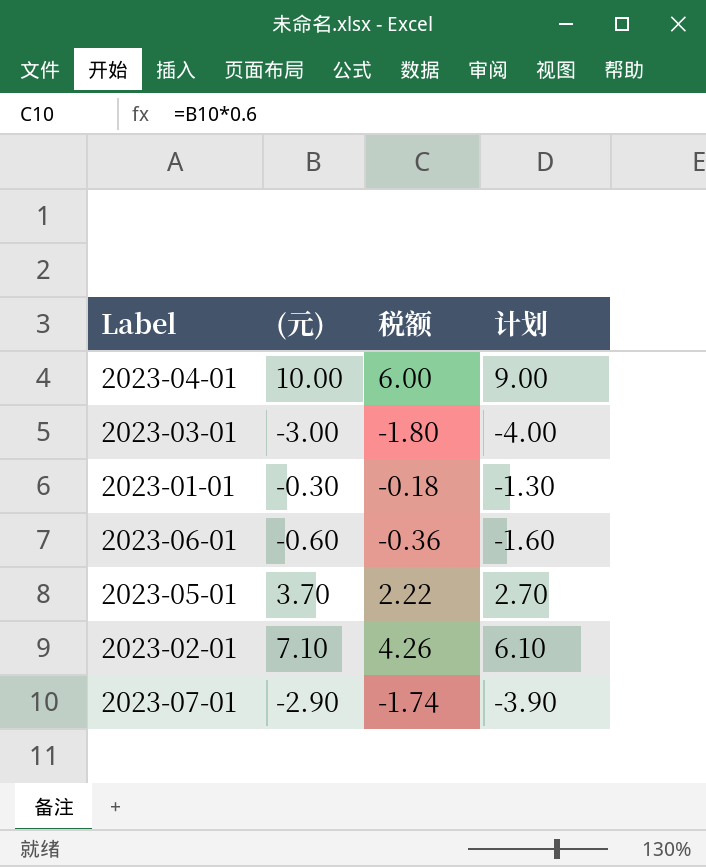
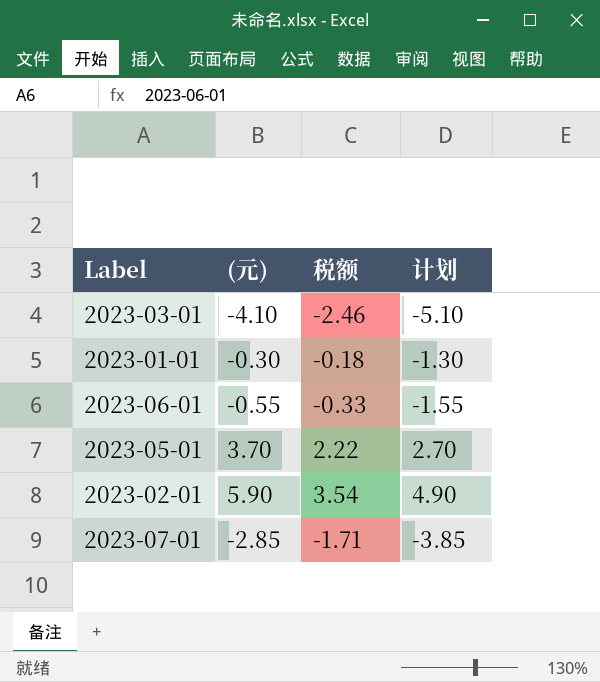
row 2023-04-01: 10.00 | 6.00 | 9.00 -> none
2023-03-01 | (元): -3.00 -> -4.10
2023-03-01 | 税额: -1.80 -> -2.46
2023-03-01 | 计划: -4.00 -> -5.10
2023-06-01 | (元): -0.60 -> -0.55
2023-06-01 | 税额: -0.36 -> -0.33
2023-06-01 | 计划: -1.60 -> -1.55
2023-02-01 | (元): 7.10 -> 5.90
2023-02-01 | 税额: 4.26 -> 3.54
2023-02-01 | 计划: 6.10 -> 4.90
2023-07-01 | (元): -2.90 -> -2.85
2023-07-01 | 税额: -1.74 -> -1.71
2023-07-01 | 计划: -3.90 -> -3.85

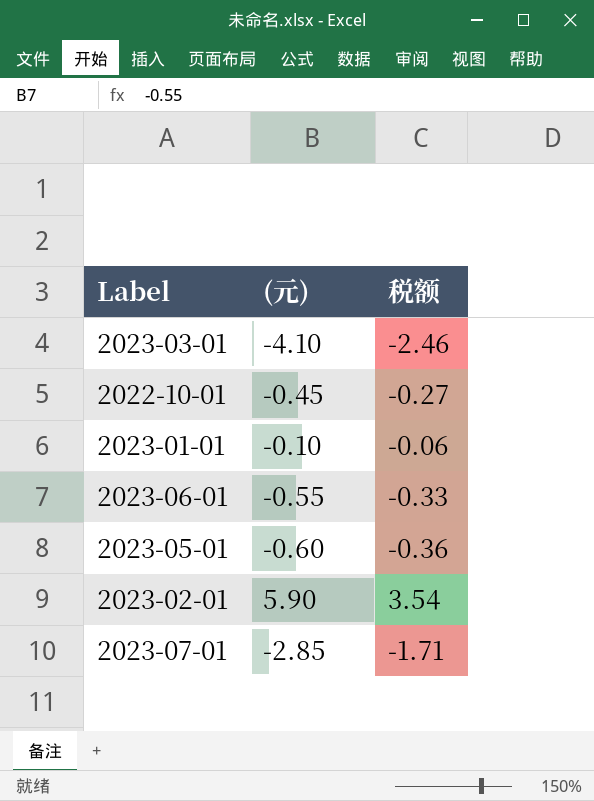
column 计划 | formula: [(元)] - 1 -> none
row 2022-10-01: none -> -0.45 | -0.27
2023-01-01 | (元): -0.30 -> -0.10
2023-01-01 | 税额: -0.18 -> -0.06
2023-05-01 | (元): 3.70 -> -0.60
2023-05-01 | 税额: 2.22 -> -0.36

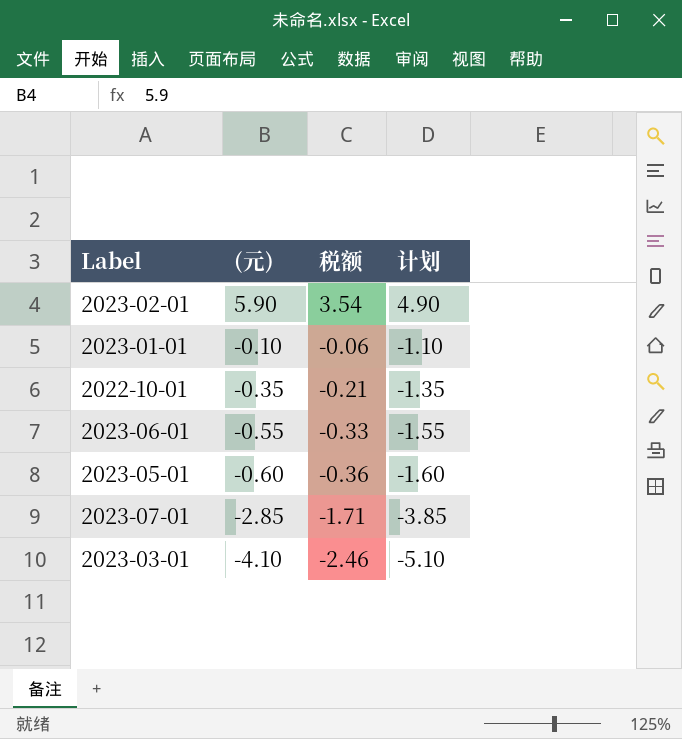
row order: none -> (元) descending
column 计划 | formula: none -> [(元)] - 1
2022-10-01 | (元): -0.45 -> -0.35
2022-10-01 | 税额: -0.27 -> -0.21

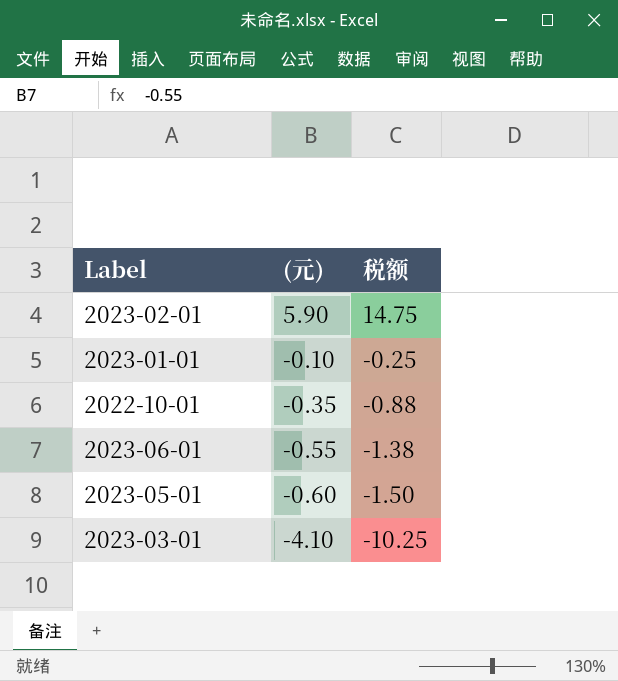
column 计划 | formula: [(元)] - 1 -> none
column 税额 | formula: [(元)] * 0.6 -> [(元)] * 2.5
row 2023-07-01: -2.85 | -1.71 | -3.85 -> none

